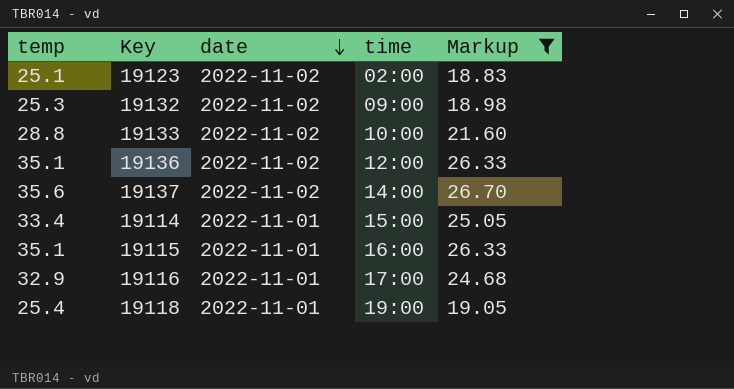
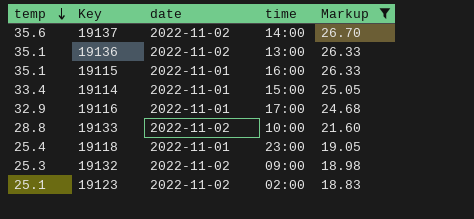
row order: date descending -> temp descending
19136 | time: 12:00 -> 13:00
19118 | time: 19:00 -> 23:00

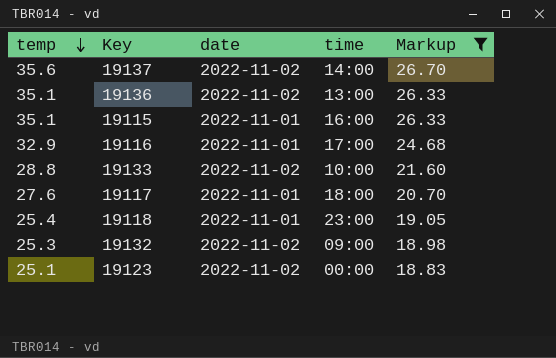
row 19114: 33.4 | 2022-11-01 | 15:00 | 25.05 -> none
row 19117: none -> 27.6 | 2022-11-01 | 18:00 | 20.70
19123 | time: 02:00 -> 00:00

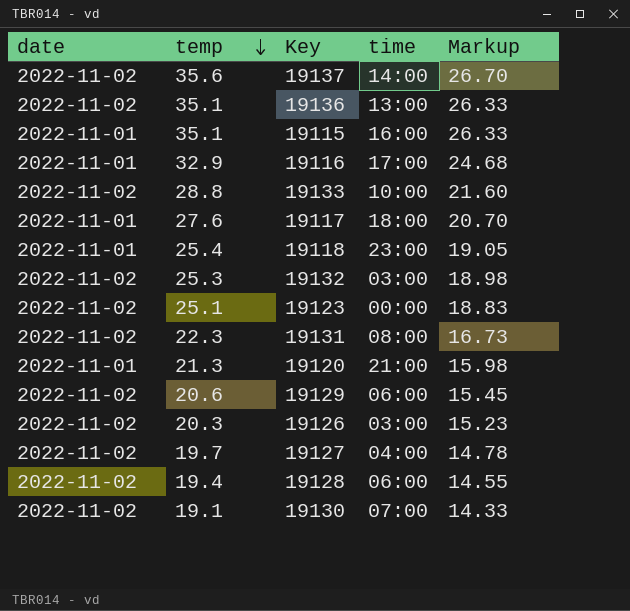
filter: Markup >= 18.83 -> none
column date | position: 3 -> 1
19132 | time: 09:00 -> 03:00

